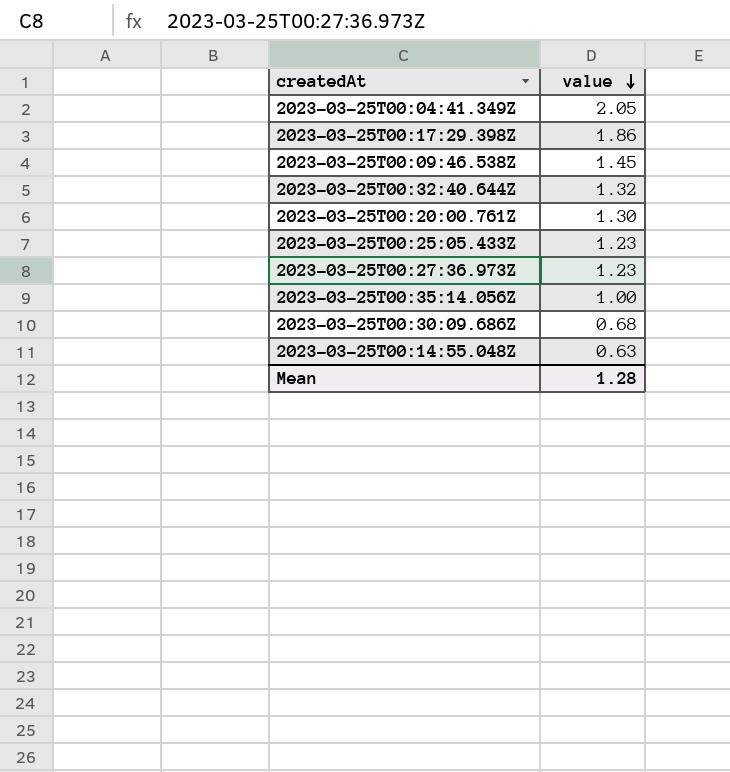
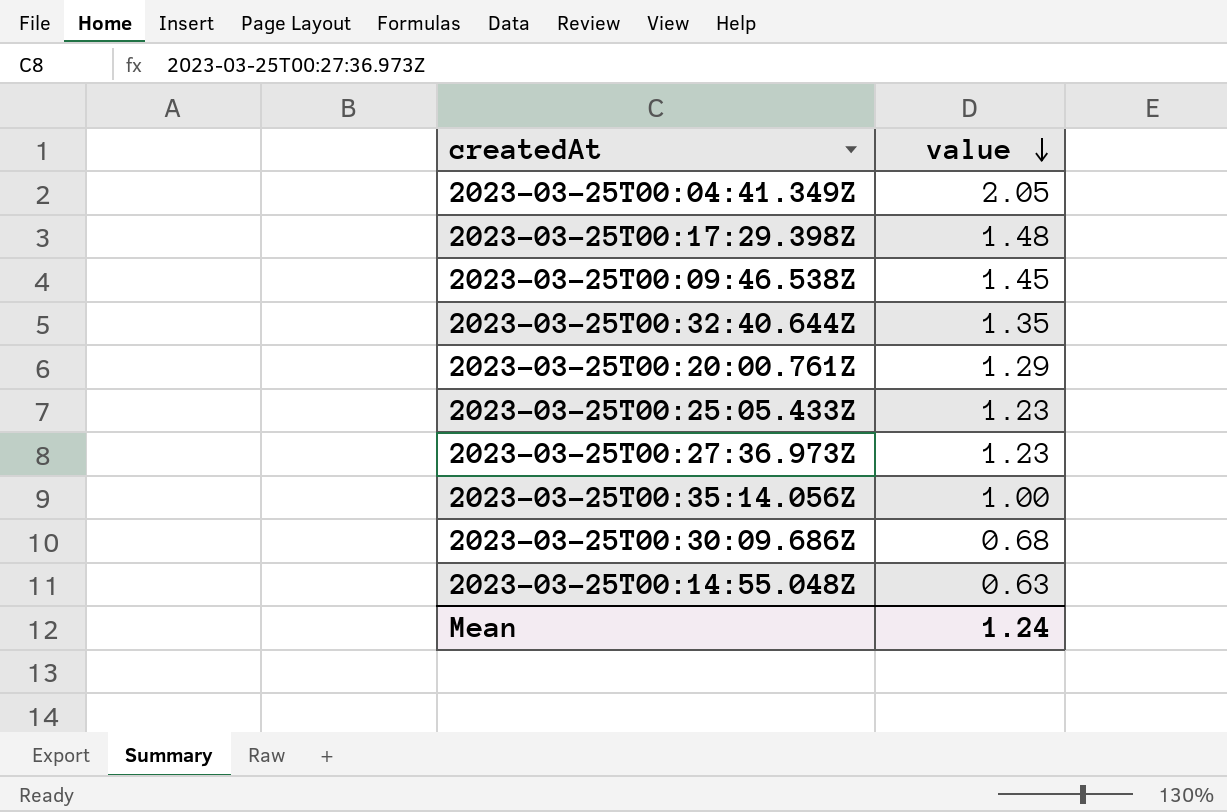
2023-03-25T00:17:29.398Z | value: 1.86 -> 1.48
2023-03-25T00:32:40.644Z | value: 1.32 -> 1.35
2023-03-25T00:20:00.761Z | value: 1.30 -> 1.29
Mean | value: 1.28 -> 1.24

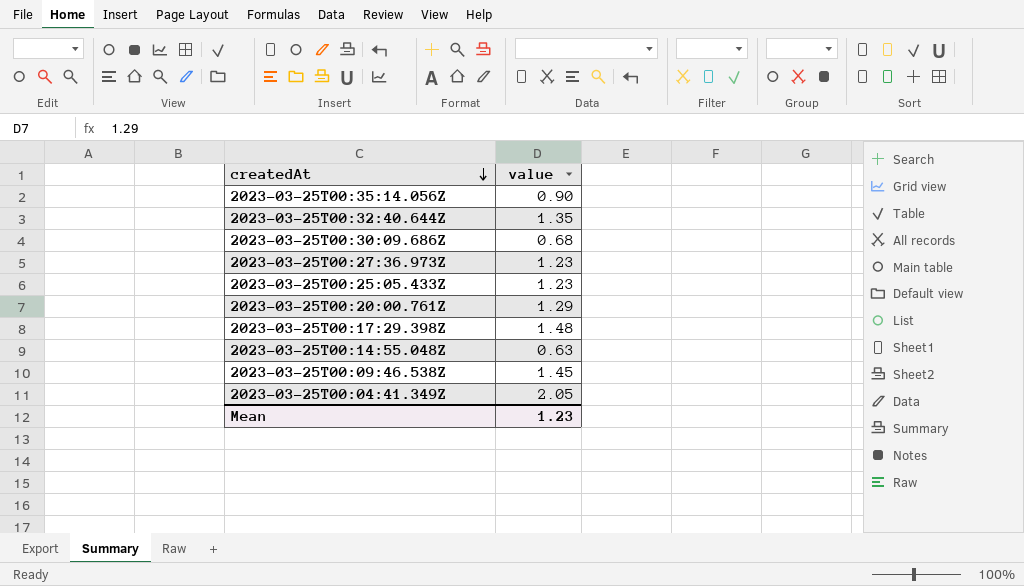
row order: value descending -> createdAt descending
2023-03-25T00:35:14.056Z | value: 1.00 -> 0.90
Mean | value: 1.24 -> 1.23

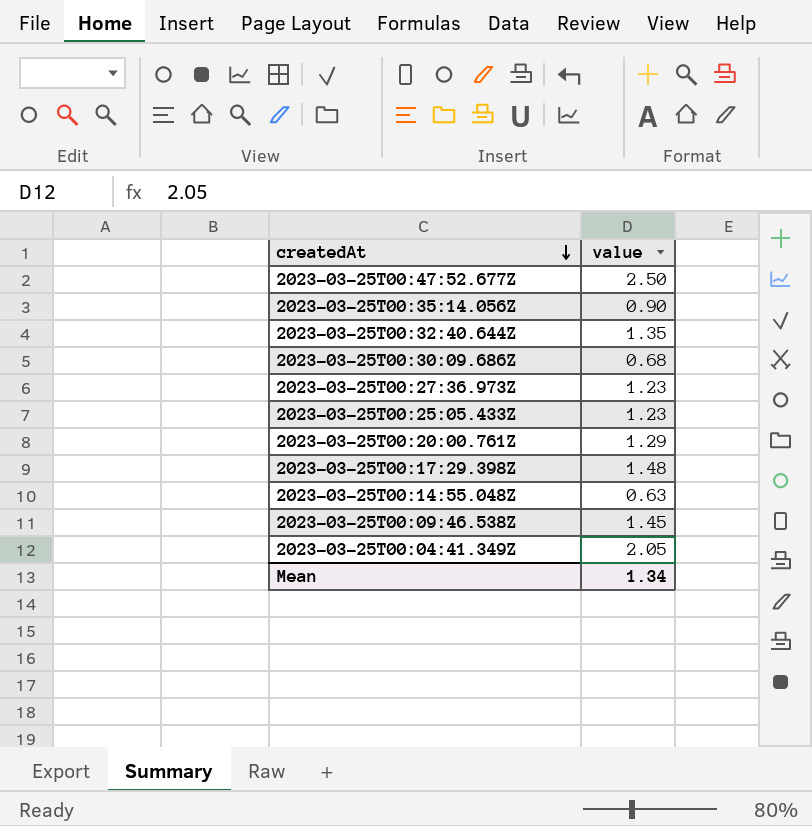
row 2023-03-25T00:47:52.677Z: none -> 2.50
Mean | value: 1.23 -> 1.34

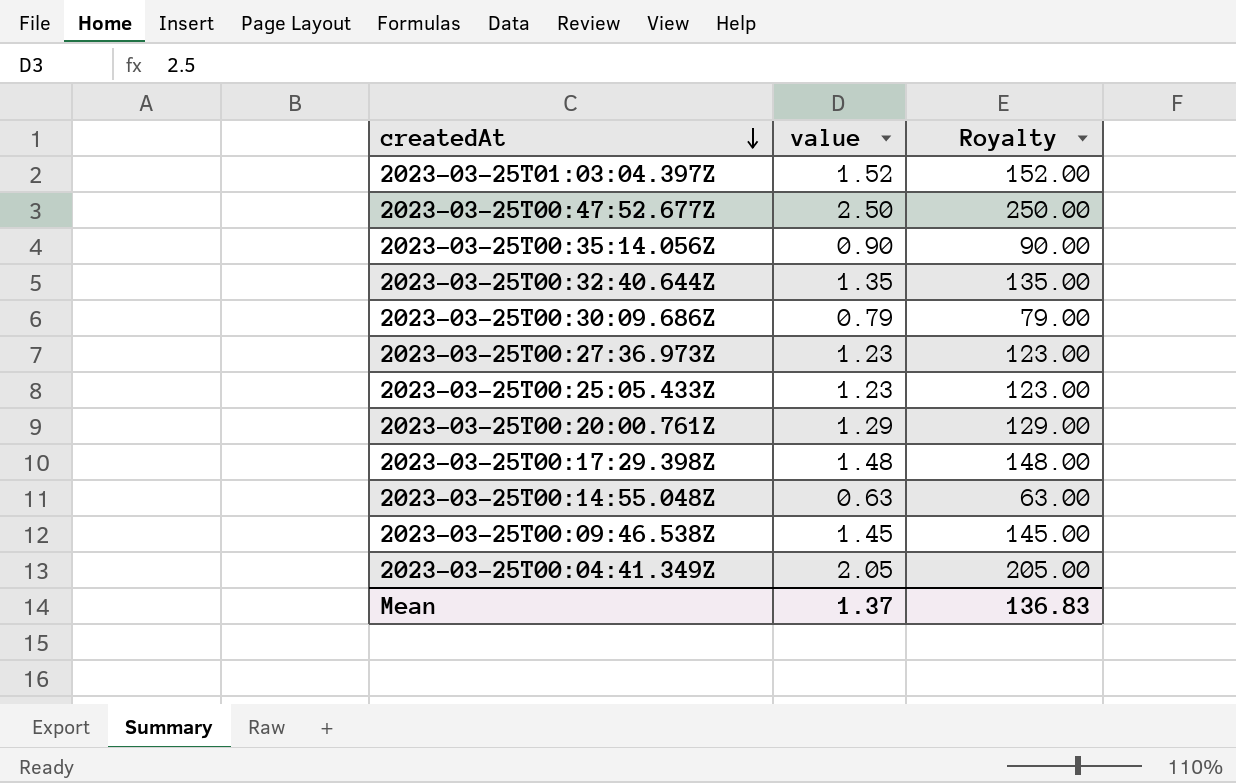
column Royalty | formula: none -> [value] * 100
row 2023-03-25T01:03:04.397Z: none -> 1.52 | 152.00
2023-03-25T00:30:09.686Z | value: 0.68 -> 0.79
Mean | value: 1.34 -> 1.37

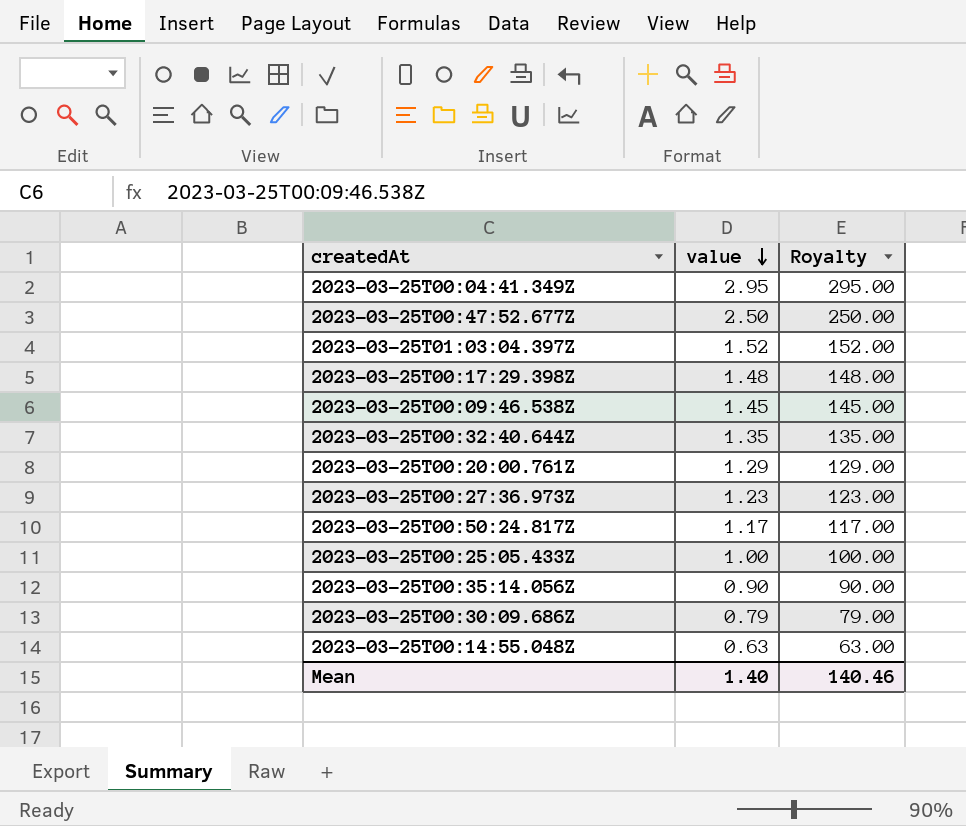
row order: createdAt descending -> value descending
2023-03-25T00:04:41.349Z | value: 2.05 -> 2.95
2023-03-25T00:04:41.349Z | Royalty: 205.00 -> 295.00
row 2023-03-25T00:50:24.817Z: none -> 1.17 | 117.00
2023-03-25T00:25:05.433Z | value: 1.23 -> 1.00
2023-03-25T00:25:05.433Z | Royalty: 123.00 -> 100.00
Mean | value: 1.37 -> 1.40
Mean | Royalty: 136.83 -> 140.46

